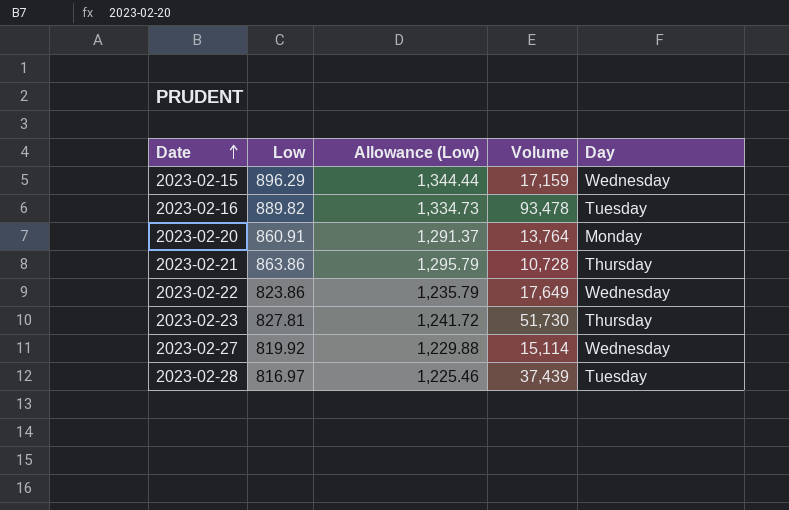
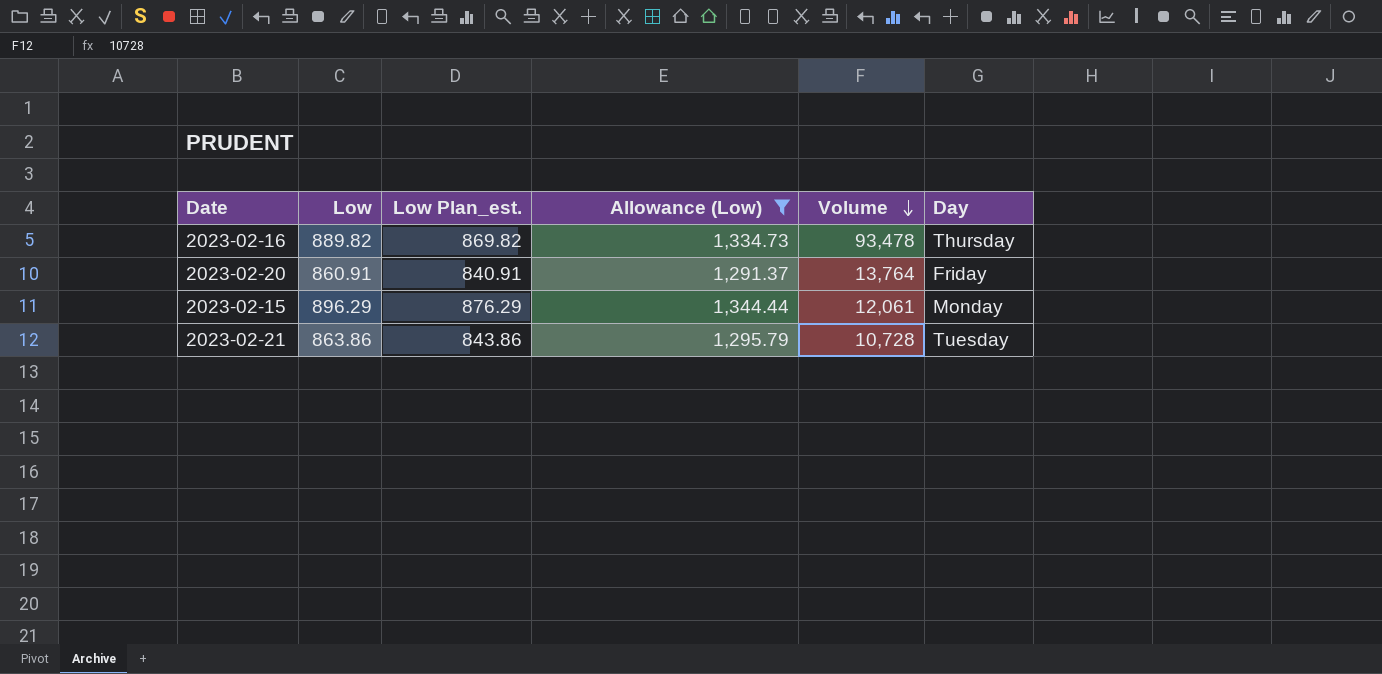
filter: none -> Allowance (Low) >= 1,291.37
row order: Date ascending -> Volume descending
column Low Plan_est. | formula: none -> [Low] - 20
2023-02-16 | Day: Tuesday -> Thursday
2023-02-20 | Day: Monday -> Friday
2023-02-15 | Volume: 17,159 -> 12,061
2023-02-15 | Day: Wednesday -> Monday
2023-02-21 | Day: Thursday -> Tuesday

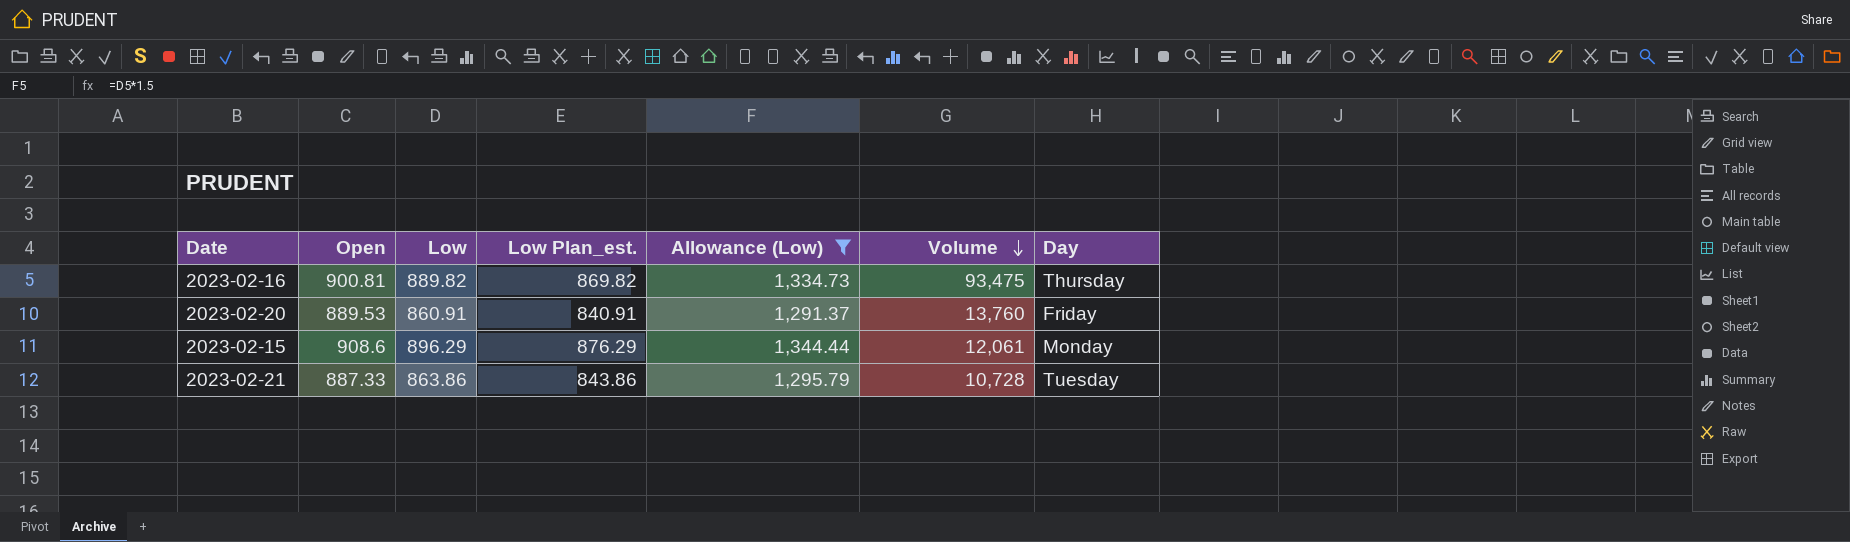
column Open | position: none -> 2
2023-02-16 | Volume: 93,478 -> 93,475
2023-02-20 | Volume: 13,764 -> 13,760

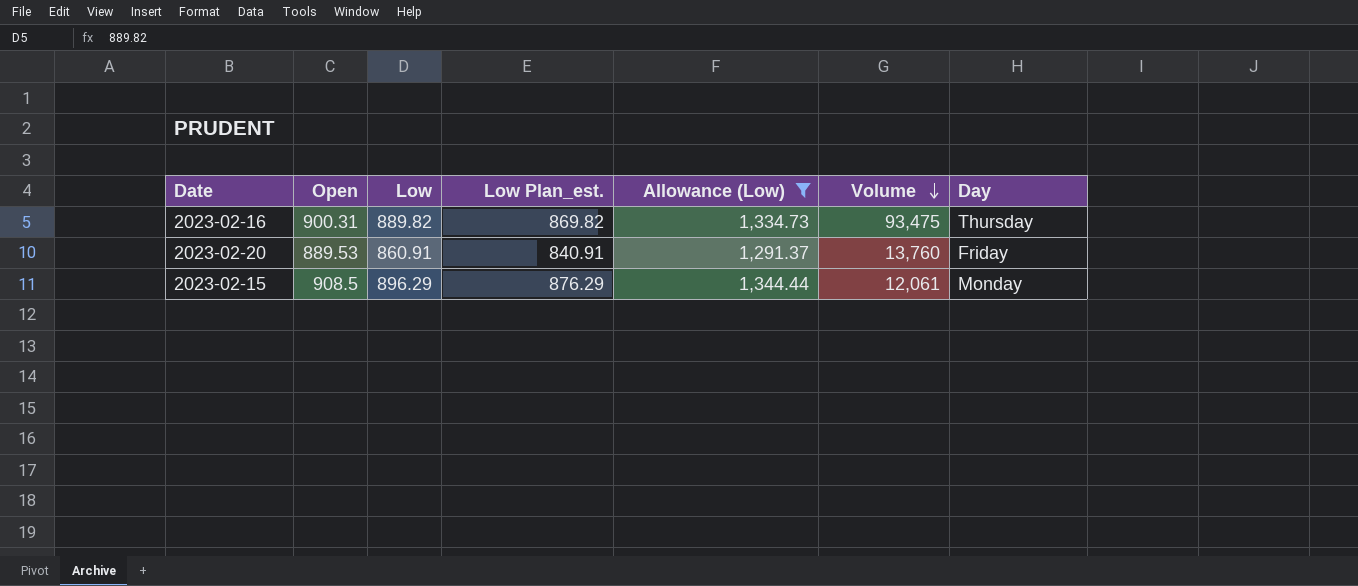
row 2023-02-21: 887.33 | 863.86 | 843.86 | 1,295.79 | 10,728 | Tuesday -> none
2023-02-16 | Open: 900.81 -> 900.31
2023-02-15 | Open: 908.6 -> 908.5

